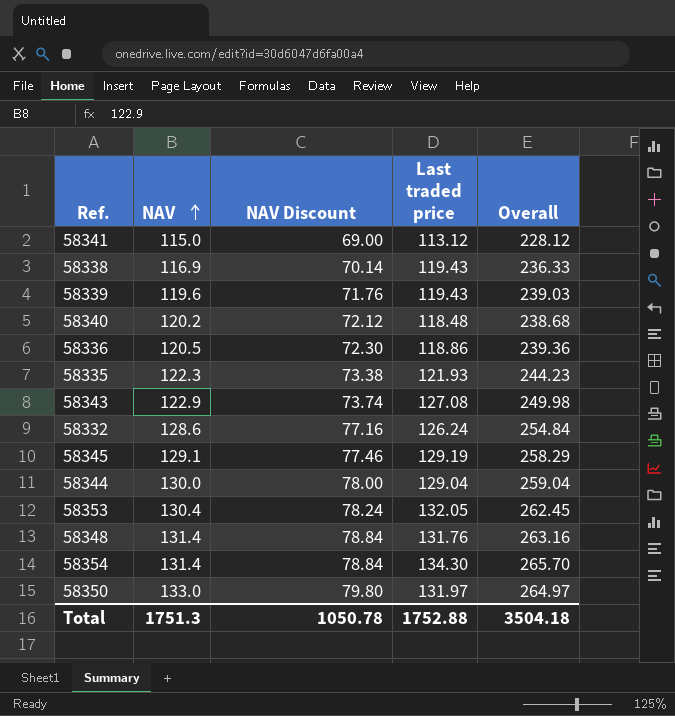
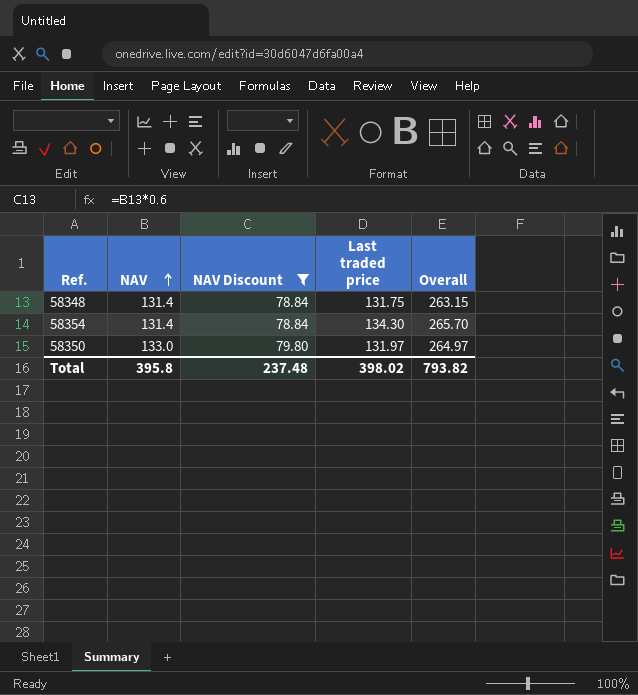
filter: none -> NAV Discount >= 78.84
58348 | Last traded price: 131.76 -> 131.75
58348 | Overall: 263.16 -> 263.15
Total | NAV: 1751.3 -> 395.8
Total | NAV Discount: 1050.78 -> 237.48
Total | Last traded price: 1752.88 -> 398.02
Total | Overall: 3504.18 -> 793.82

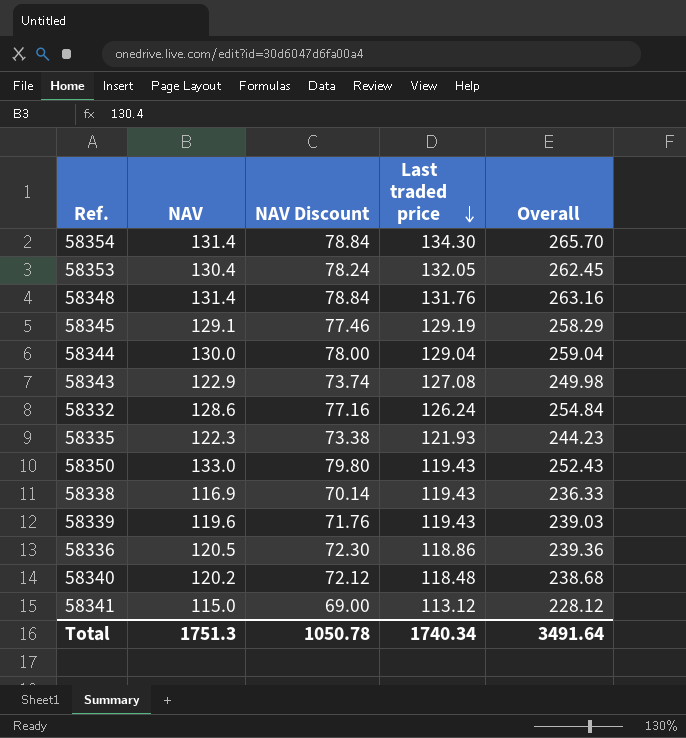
filter: NAV Discount >= 78.84 -> none
row order: NAV ascending -> Last traded price descending
58348 | Last traded price: 131.75 -> 131.76
58348 | Overall: 263.15 -> 263.16
58350 | Last traded price: 131.97 -> 119.43
58350 | Overall: 264.97 -> 252.43
Total | NAV: 395.8 -> 1751.3
Total | NAV Discount: 237.48 -> 1050.78
Total | Last traded price: 398.02 -> 1740.34
Total | Overall: 793.82 -> 3491.64

